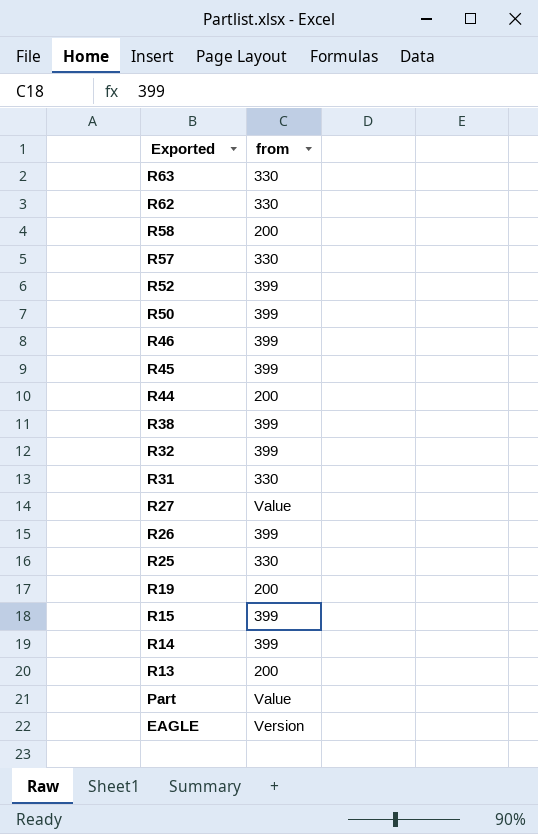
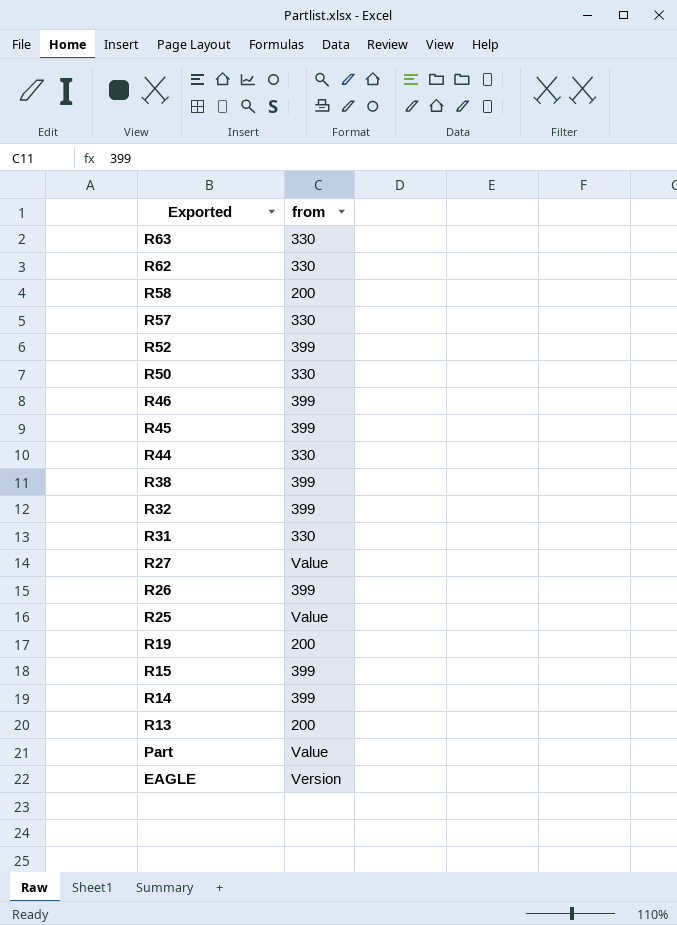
R50 | from: 399 -> 330
R44 | from: 200 -> 330
R25 | from: 330 -> Value

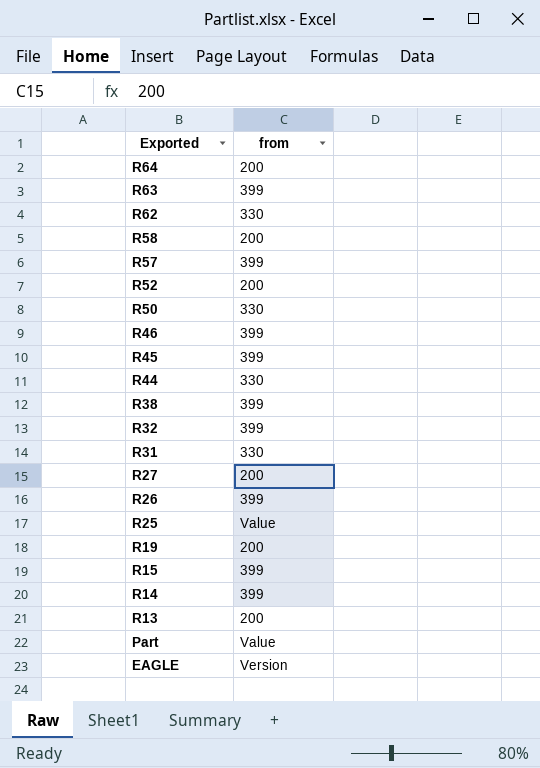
row R64: none -> 200
R63 | from: 330 -> 399
R57 | from: 330 -> 399
R52 | from: 399 -> 200
R27 | from: Value -> 200

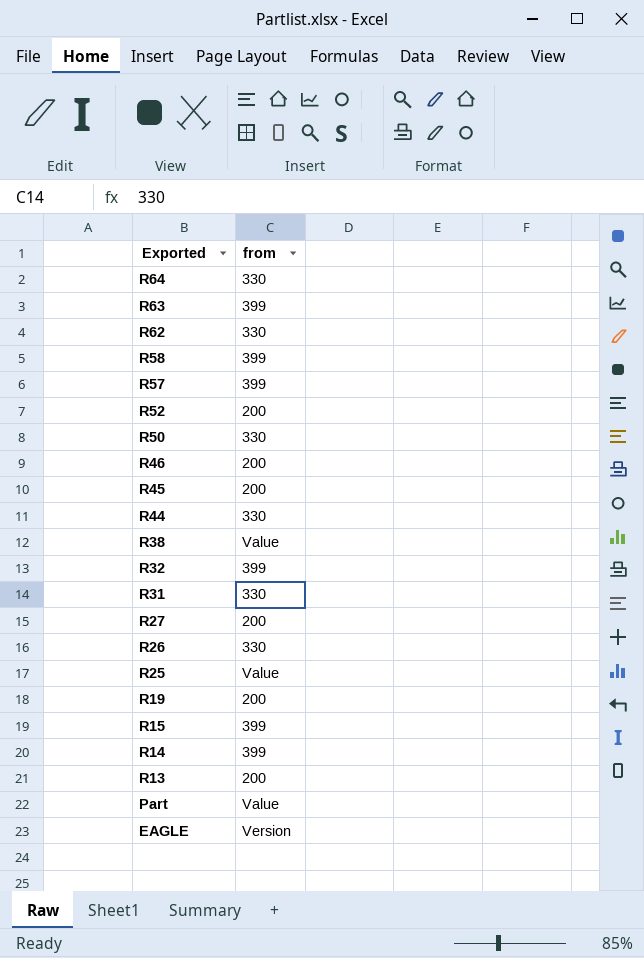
R64 | from: 200 -> 330
R58 | from: 200 -> 399
R46 | from: 399 -> 200
R45 | from: 399 -> 200
R38 | from: 399 -> Value
R26 | from: 399 -> 330

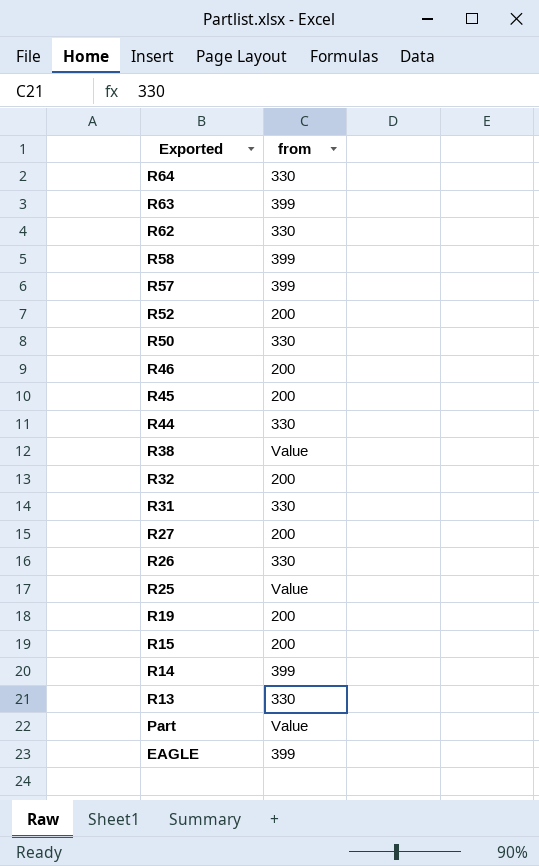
R32 | from: 399 -> 200
R15 | from: 399 -> 200
R13 | from: 200 -> 330
EAGLE | from: Version -> 399

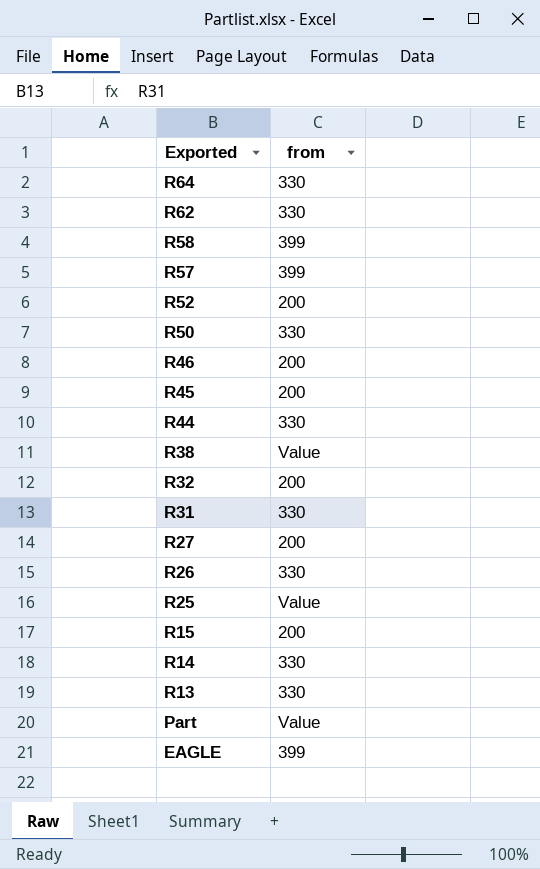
row R63: 399 -> none
row R19: 200 -> none
R14 | from: 399 -> 330

